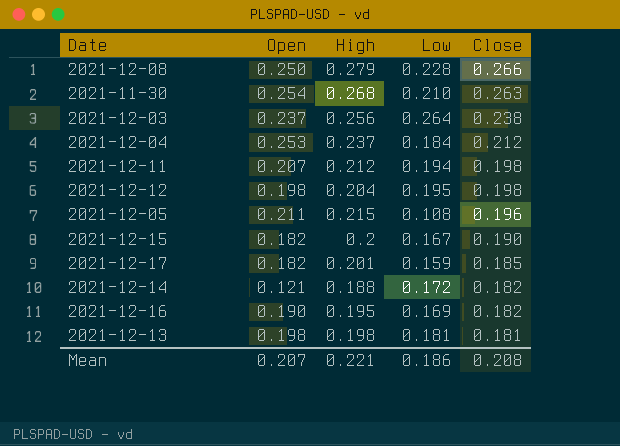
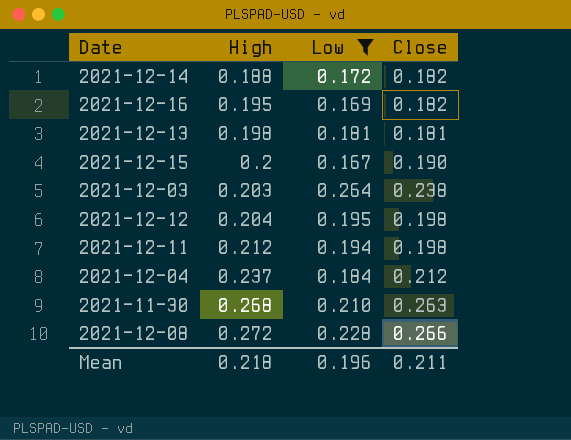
filter: none -> Low >= 0.167
row order: Close descending -> High ascending
column Open | position: 2 -> none
2021-12-03 | High: 0.256 -> 0.203
2021-12-08 | High: 0.279 -> 0.272
Mean | High: 0.221 -> 0.218
Mean | Low: 0.186 -> 0.196
Mean | Close: 0.208 -> 0.211

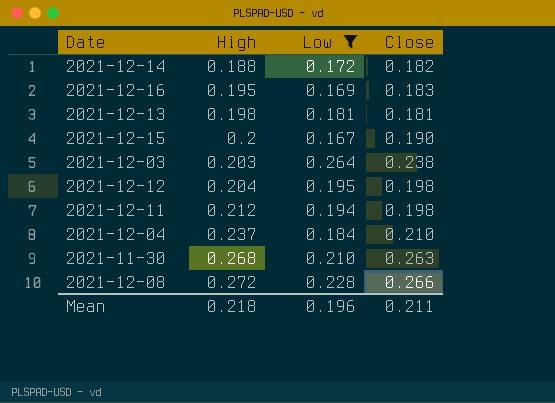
2021-12-16 | Close: 0.182 -> 0.183
2021-12-04 | Close: 0.212 -> 0.210

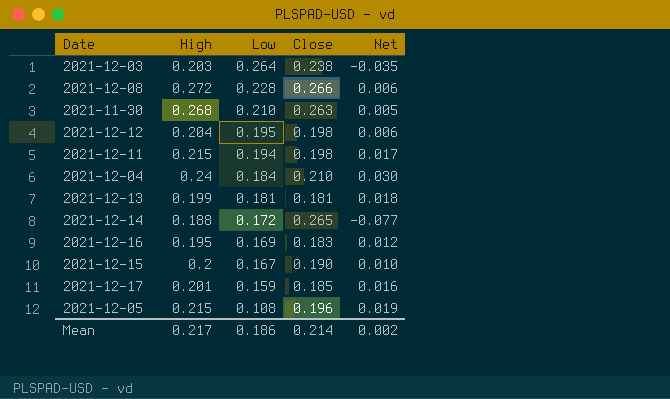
filter: Low >= 0.167 -> none
row order: High ascending -> Low descending
column Net | formula: none -> [High] - [Close]
2021-12-11 | High: 0.212 -> 0.215
2021-12-04 | High: 0.237 -> 0.24
2021-12-13 | High: 0.198 -> 0.199
2021-12-14 | Close: 0.182 -> 0.265
Mean | High: 0.218 -> 0.217
Mean | Low: 0.196 -> 0.186
Mean | Close: 0.211 -> 0.214

